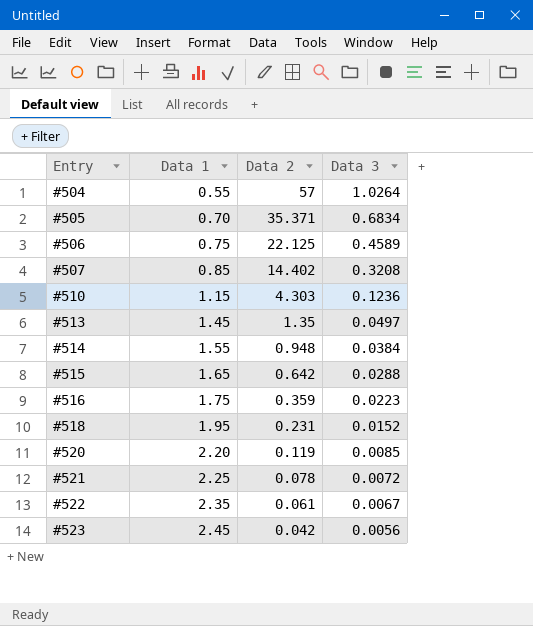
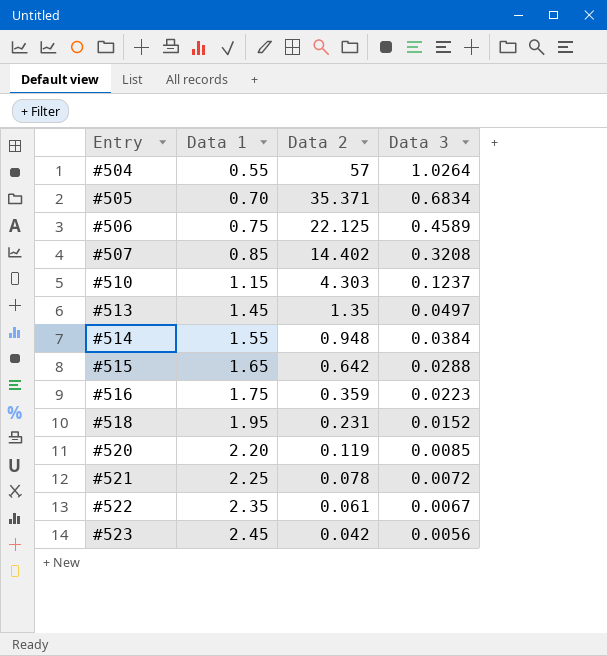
#510 | Data 3: 0.1236 -> 0.1237

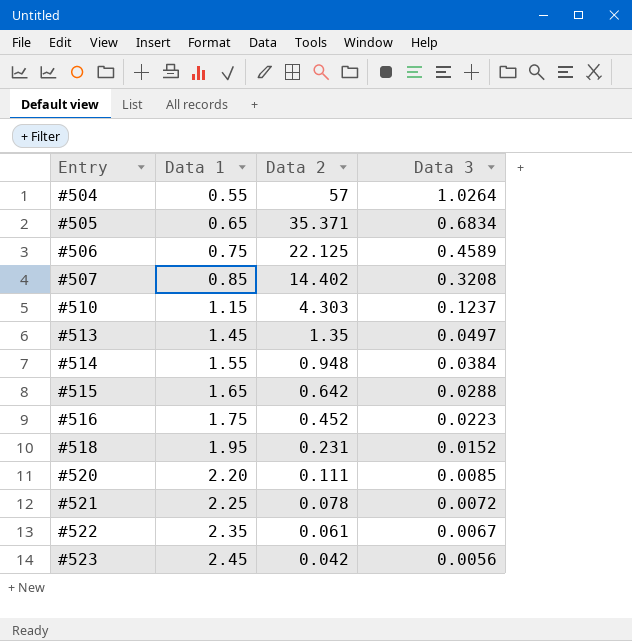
#505 | Data 1: 0.70 -> 0.65
#516 | Data 2: 0.359 -> 0.452
#520 | Data 2: 0.119 -> 0.111

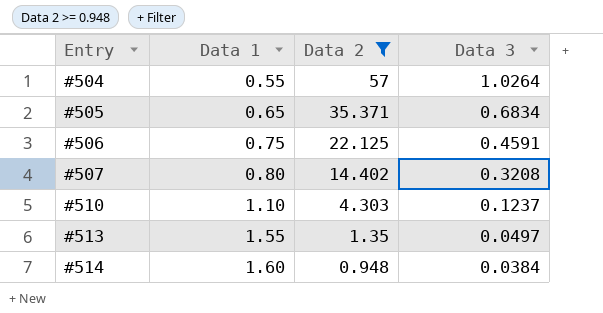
filter: none -> Data 2 >= 0.948
#506 | Data 3: 0.4589 -> 0.4591
#507 | Data 1: 0.85 -> 0.80
#510 | Data 1: 1.15 -> 1.10
#513 | Data 1: 1.45 -> 1.55
#514 | Data 1: 1.55 -> 1.60

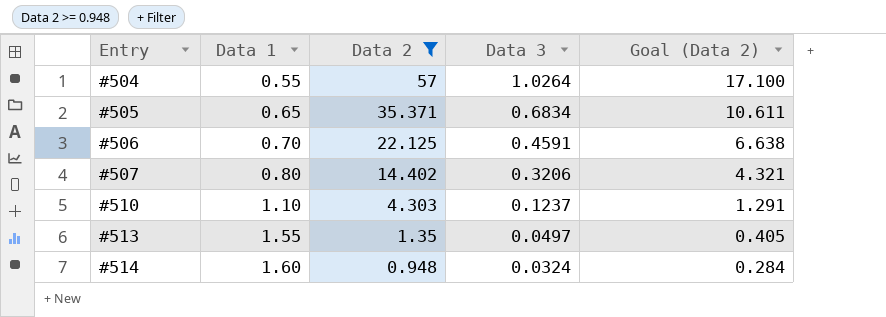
column Goal (Data 2) | formula: none -> [Data 2] * 0.3
#506 | Data 1: 0.75 -> 0.70
#507 | Data 3: 0.3208 -> 0.3206
#514 | Data 3: 0.0384 -> 0.0324

